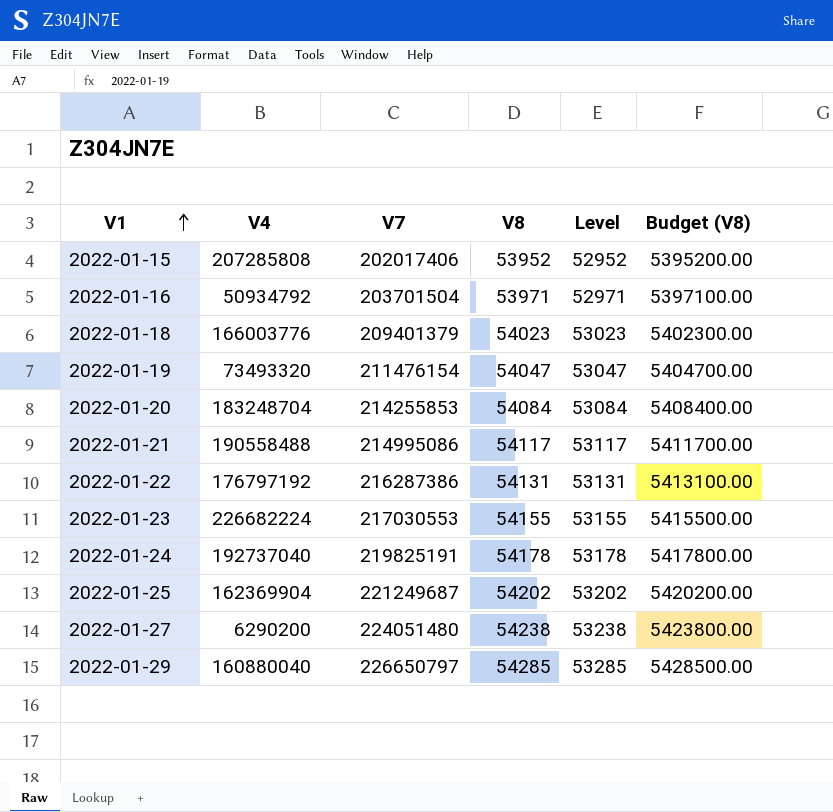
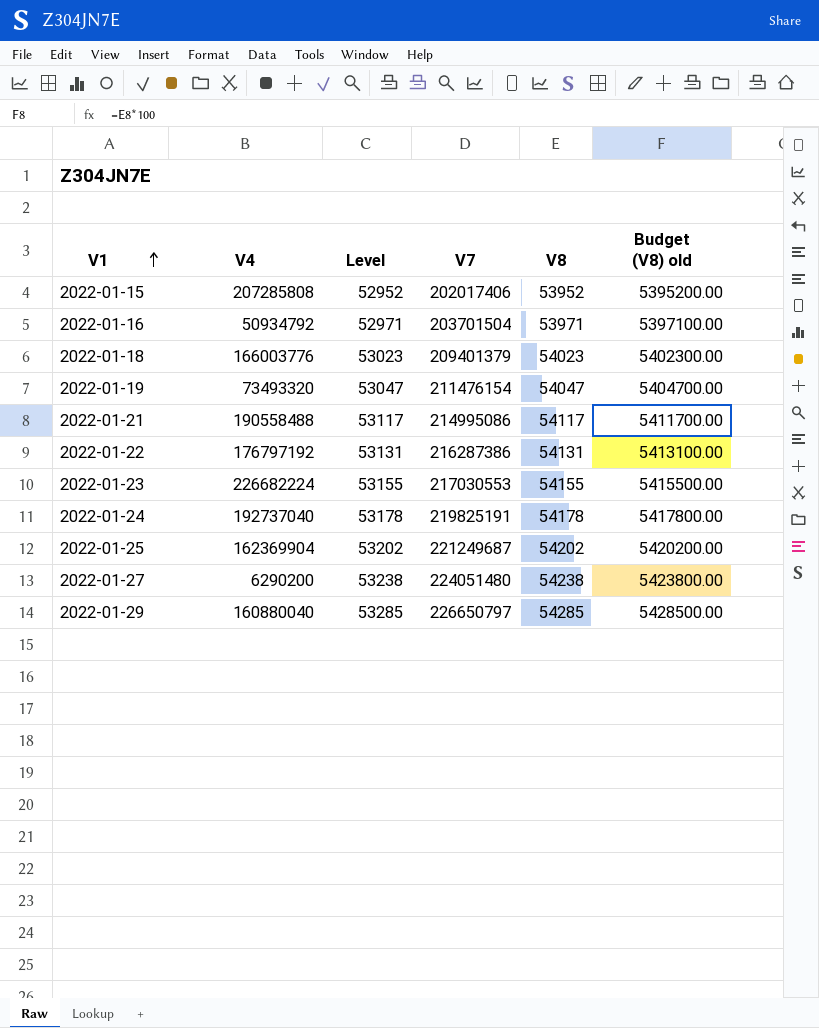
column Level | position: 5 -> 3
column name: Budget (V8) -> Budget (V8) old
row 2022-01-20: 183248704 | 214255853 | 54084 | 53084 | 5408400.00 -> none

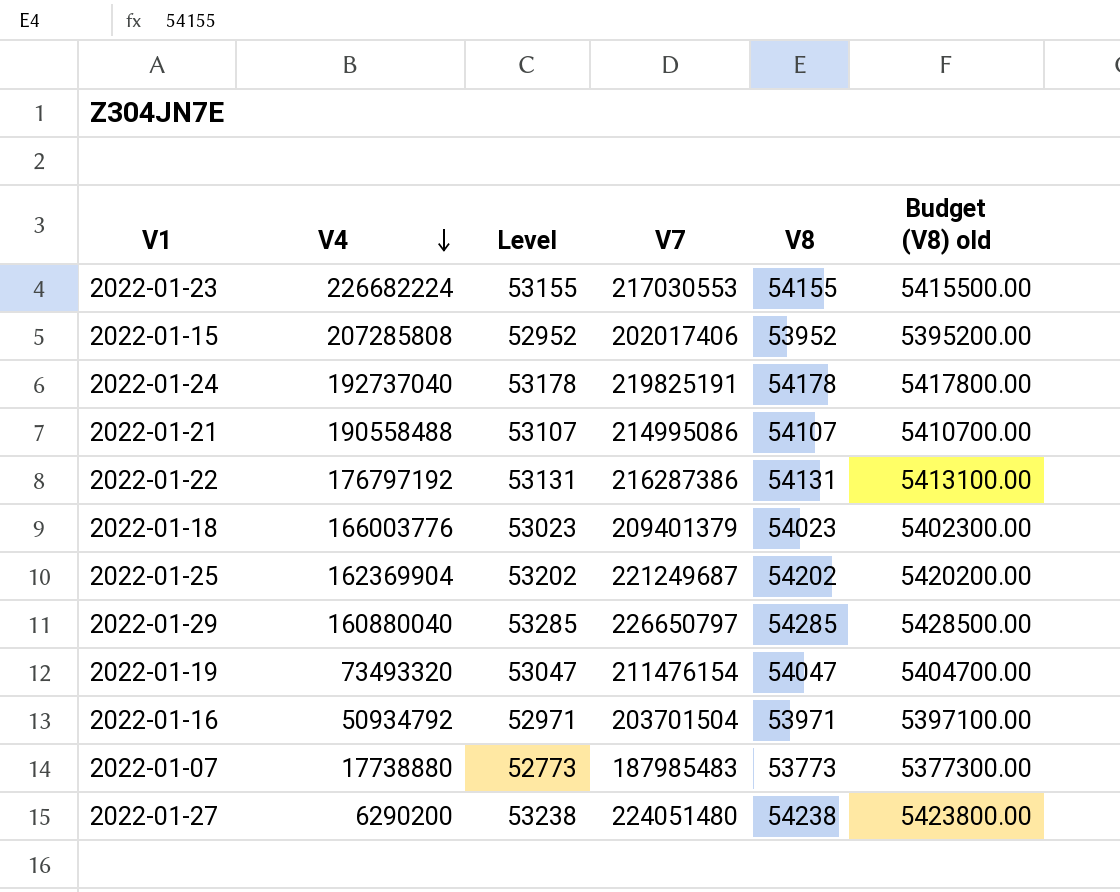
row order: V1 ascending -> V4 descending
2022-01-21 | Level: 53117 -> 53107
2022-01-21 | V8: 54117 -> 54107
2022-01-21 | Budget (V8) old: 5411700.00 -> 5410700.00
row 2022-01-07: none -> 17738880 | 52773 | 187985483 | 53773 | 5377300.00

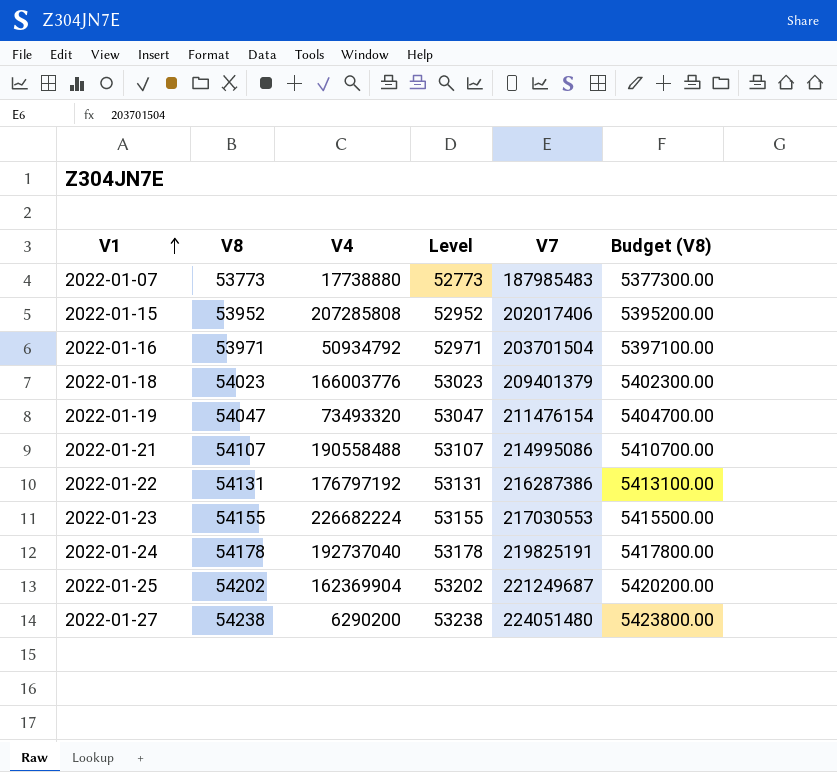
row order: V4 descending -> V1 ascending
column V8 | position: 5 -> 2
column name: Budget (V8) old -> Budget (V8)
row 2022-01-29: 160880040 | 53285 | 226650797 | 54285 | 5428500.00 -> none

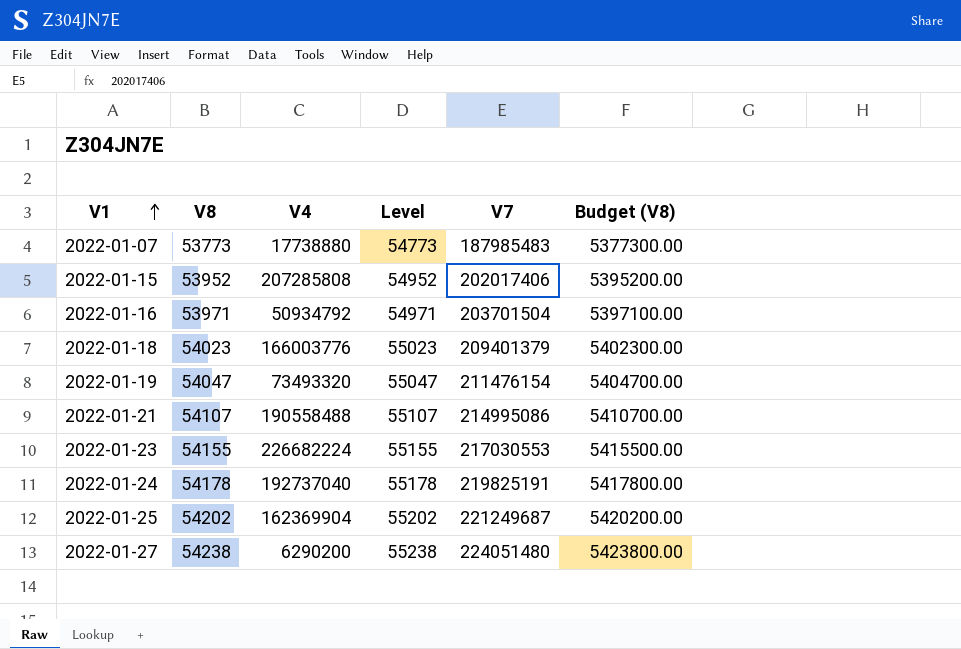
column Level | formula: [V8] - 1000 -> [V8] + 1000
row 2022-01-22: 54131 | 176797192 | 53131 | 216287386 | 5413100.00 -> none

